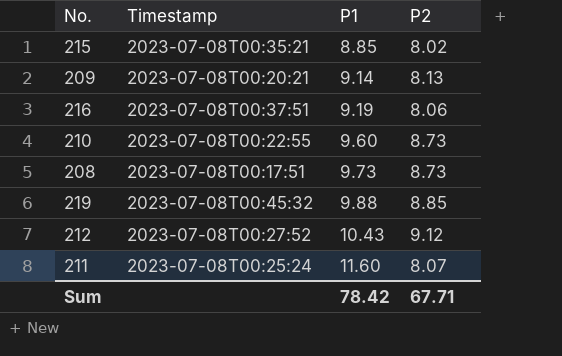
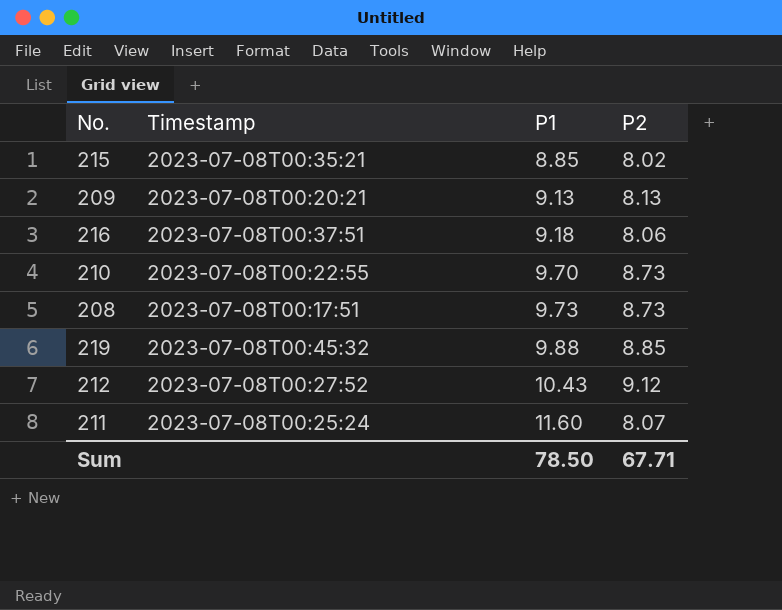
209 | P1: 9.14 -> 9.13
216 | P1: 9.19 -> 9.18
210 | P1: 9.60 -> 9.70
Sum | P1: 78.42 -> 78.50

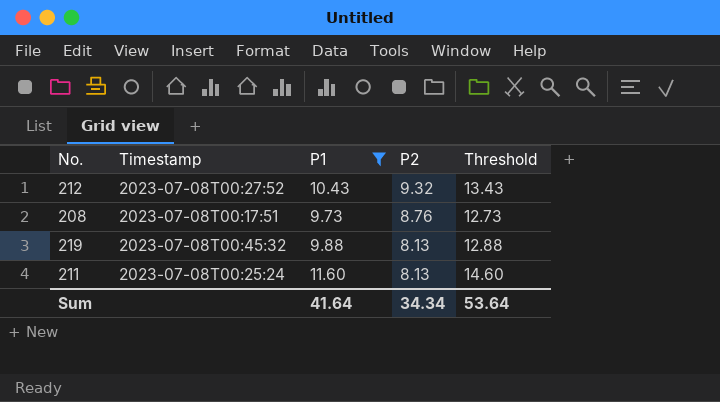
filter: none -> P1 >= 9.73
row order: P1 ascending -> P2 descending
column Threshold | formula: none -> [P1] + 3
212 | P2: 9.12 -> 9.32
208 | P2: 8.73 -> 8.76
219 | P2: 8.85 -> 8.13
211 | P2: 8.07 -> 8.13
Sum | P1: 78.50 -> 41.64
Sum | P2: 67.71 -> 34.34

